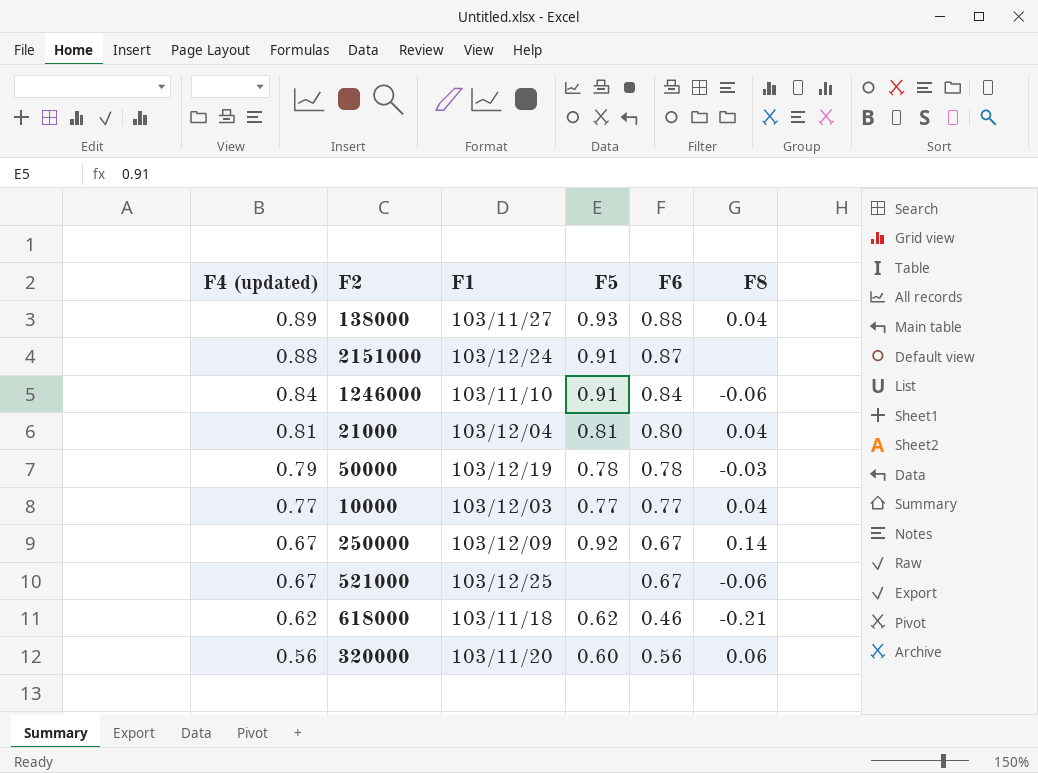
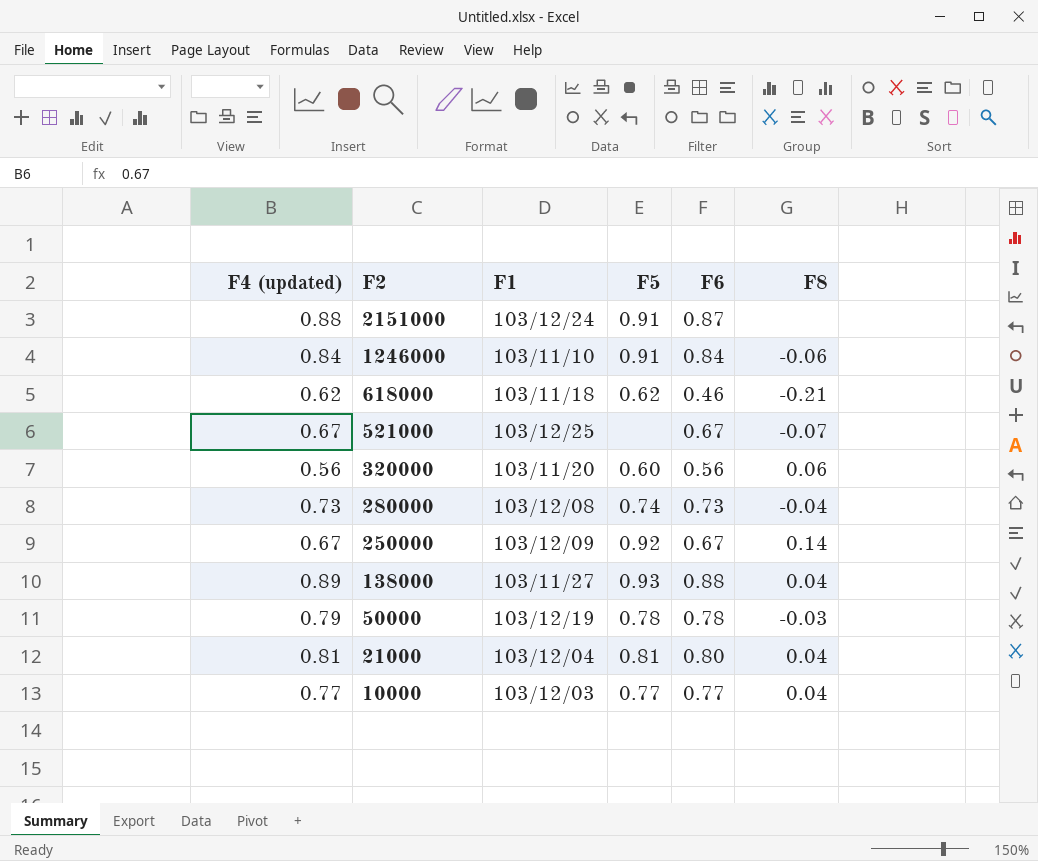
row order: F4 (updated) descending -> F2 descending
521000 | F8: -0.06 -> -0.07
row 280000: none -> 0.73 | 103/12/08 | 0.74 | 0.73 | -0.04

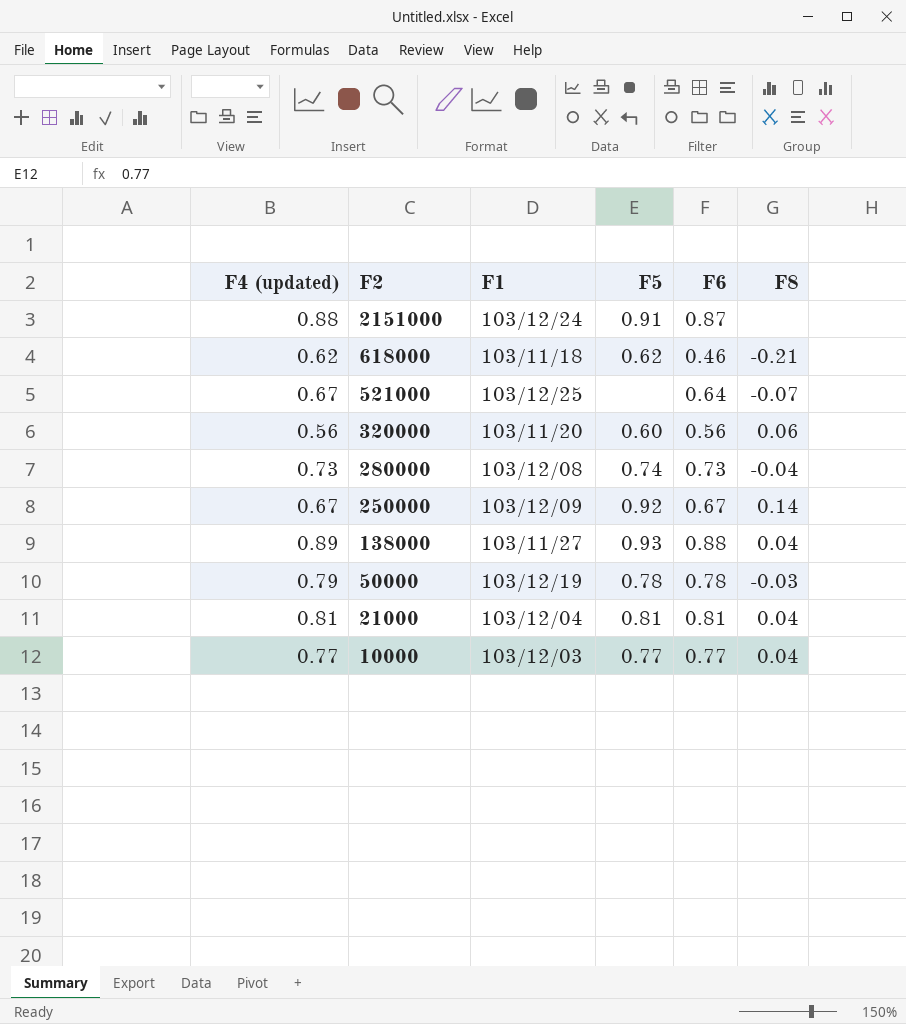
row 1246000: 0.84 | 103/11/10 | 0.91 | 0.84 | -0.06 -> none
521000 | F6: 0.67 -> 0.64
21000 | F6: 0.80 -> 0.81

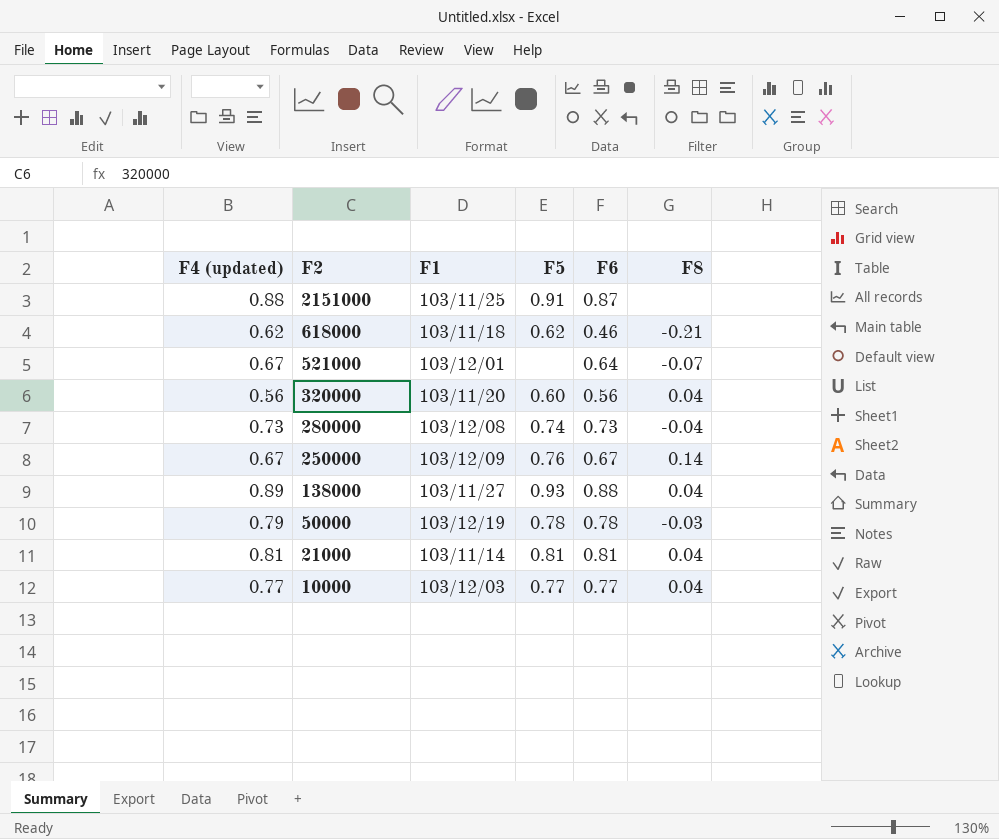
2151000 | F1: 103/12/24 -> 103/11/25
521000 | F1: 103/12/25 -> 103/12/01
320000 | F8: 0.06 -> 0.04
250000 | F5: 0.92 -> 0.76
21000 | F1: 103/12/04 -> 103/11/14

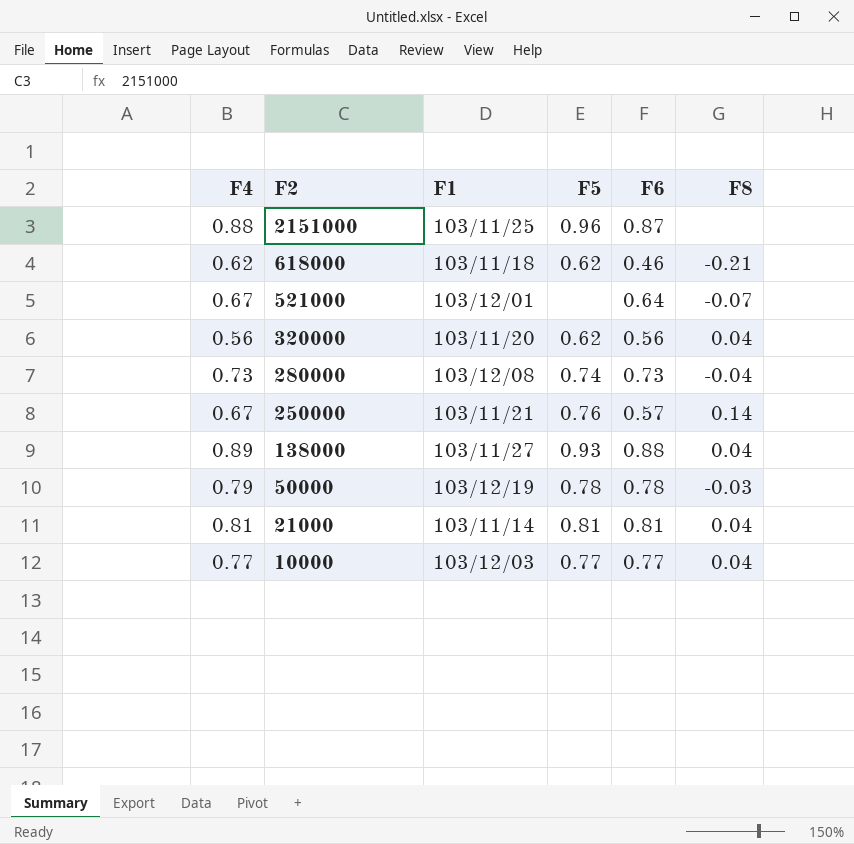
column name: F4 (updated) -> F4
2151000 | F5: 0.91 -> 0.96
320000 | F5: 0.60 -> 0.62
250000 | F1: 103/12/09 -> 103/11/21
250000 | F6: 0.67 -> 0.57

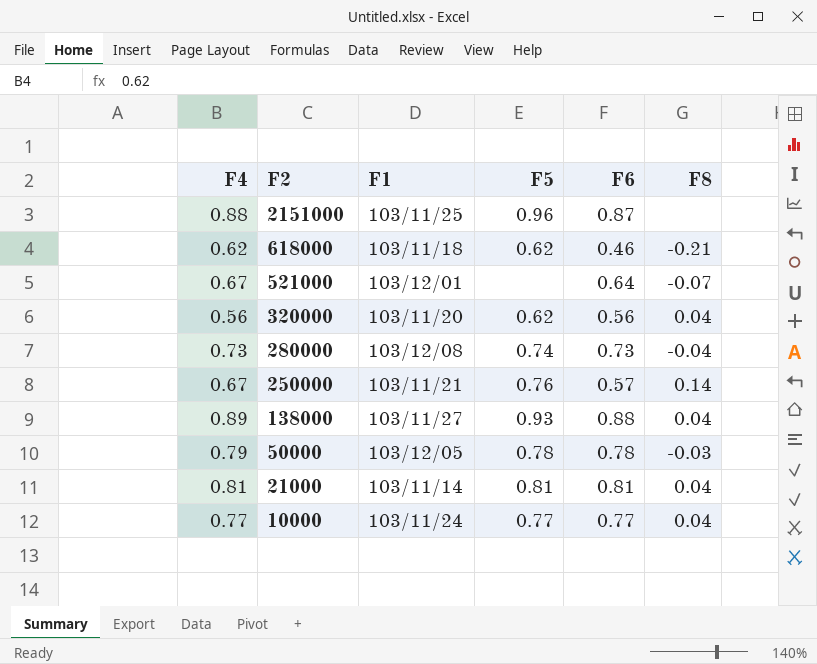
50000 | F1: 103/12/19 -> 103/12/05
10000 | F1: 103/12/03 -> 103/11/24

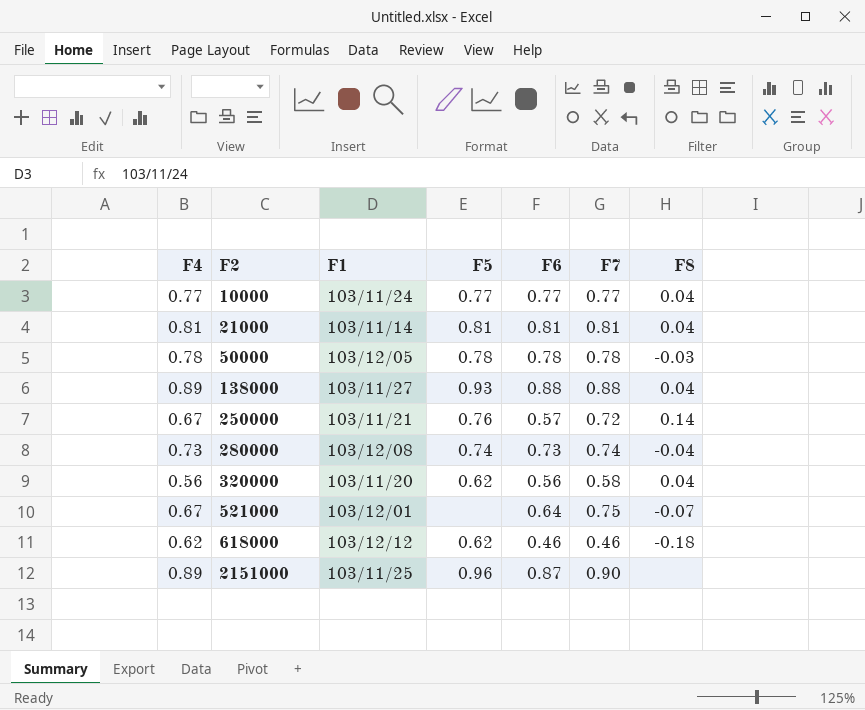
row order: F2 descending -> F2 ascending
column F7 | position: none -> 6
50000 | F4: 0.79 -> 0.78
618000 | F1: 103/11/18 -> 103/12/12
618000 | F8: -0.21 -> -0.18
2151000 | F4: 0.88 -> 0.89

